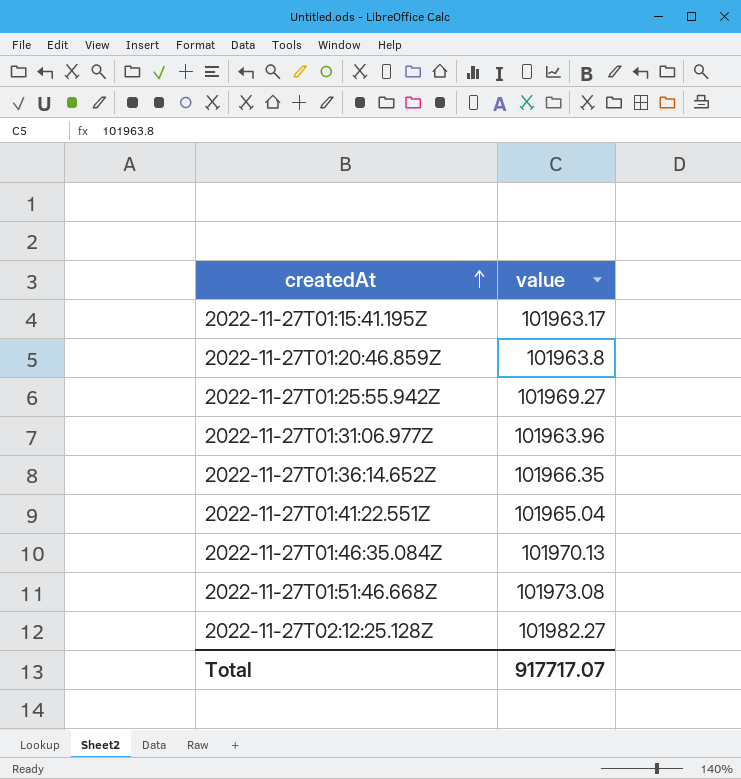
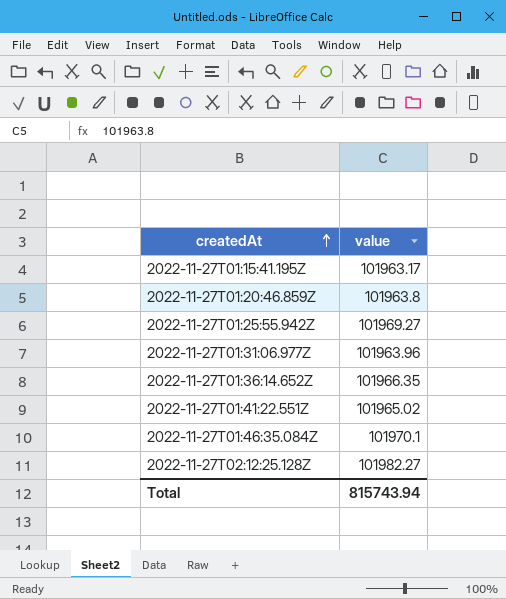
row 2022-11-27T01:51:46.668Z: 101973.08 -> none
2022-11-27T01:41:22.551Z | value: 101965.04 -> 101965.02
2022-11-27T01:46:35.084Z | value: 101970.13 -> 101970.1
Total | value: 917717.07 -> 815743.94

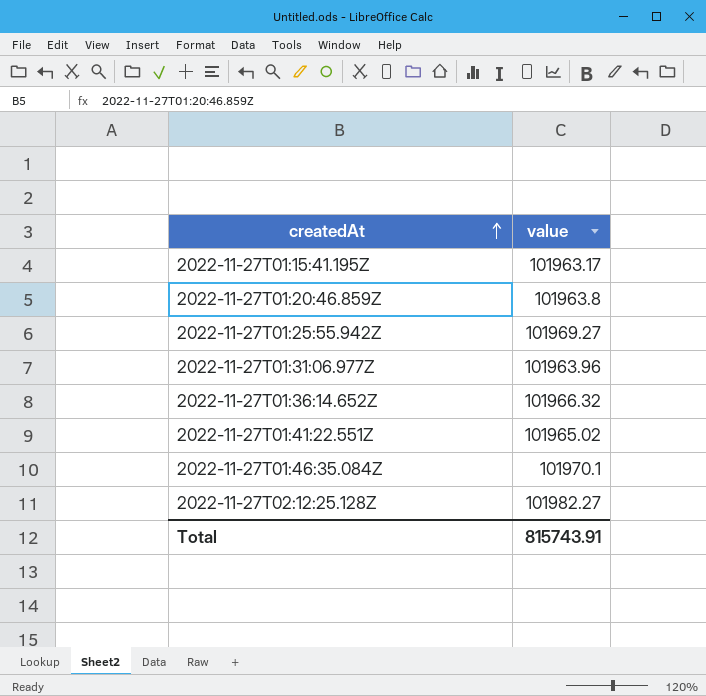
2022-11-27T01:36:14.652Z | value: 101966.35 -> 101966.32
Total | value: 815743.94 -> 815743.91

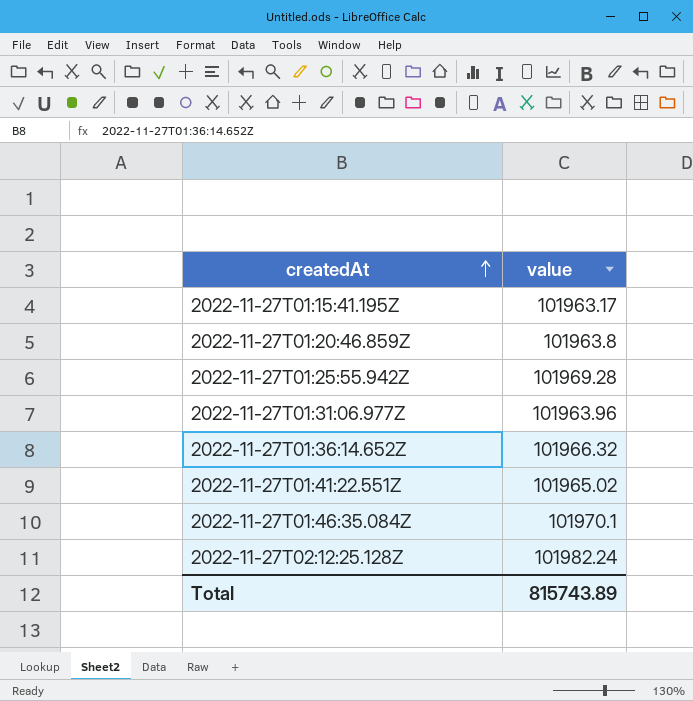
2022-11-27T01:25:55.942Z | value: 101969.27 -> 101969.28
2022-11-27T02:12:25.128Z | value: 101982.27 -> 101982.24
Total | value: 815743.91 -> 815743.89

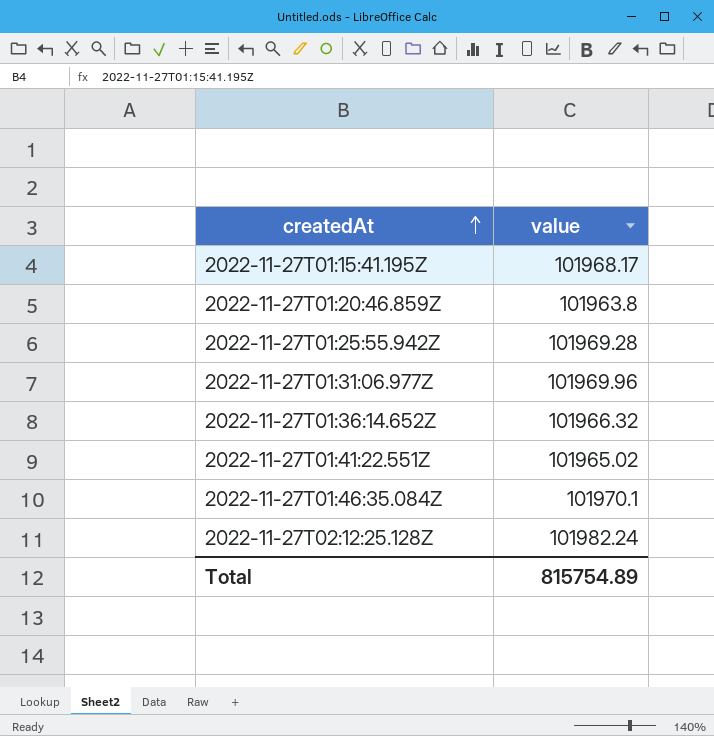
2022-11-27T01:15:41.195Z | value: 101963.17 -> 101968.17
2022-11-27T01:31:06.977Z | value: 101963.96 -> 101969.96
Total | value: 815743.89 -> 815754.89

